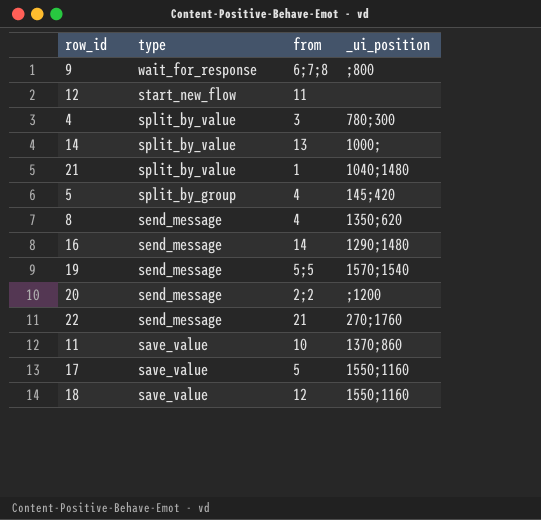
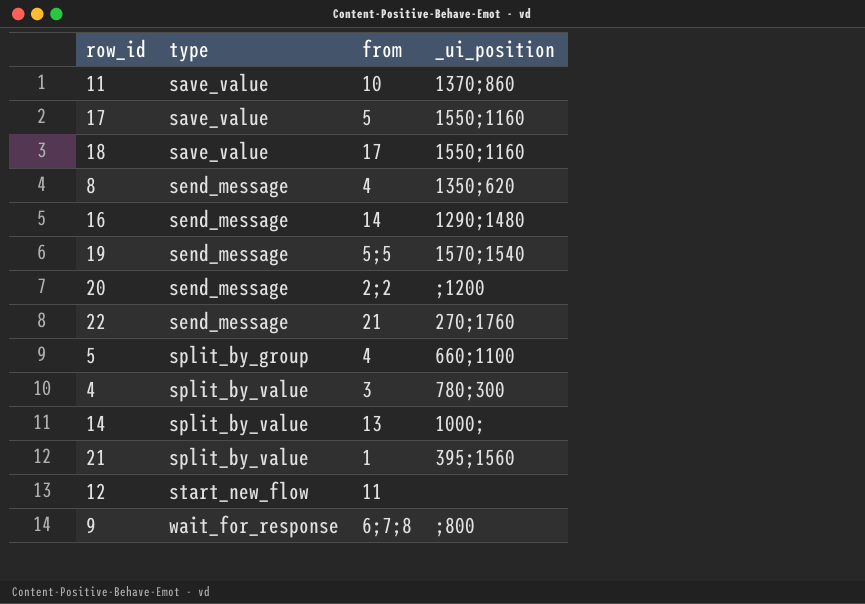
row order: type descending -> type ascending
18 | from: 12 -> 17
5 | _ui_position: 145;420 -> 660;1100
21 | _ui_position: 1040;1480 -> 395;1560

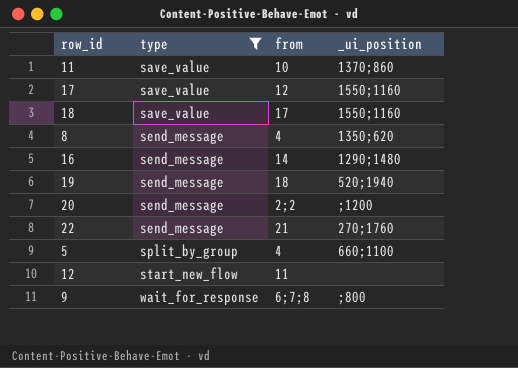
filter: none -> type != split_by_value
17 | from: 5 -> 12
19 | from: 5;5 -> 18
19 | _ui_position: 1570;1540 -> 520;1940

